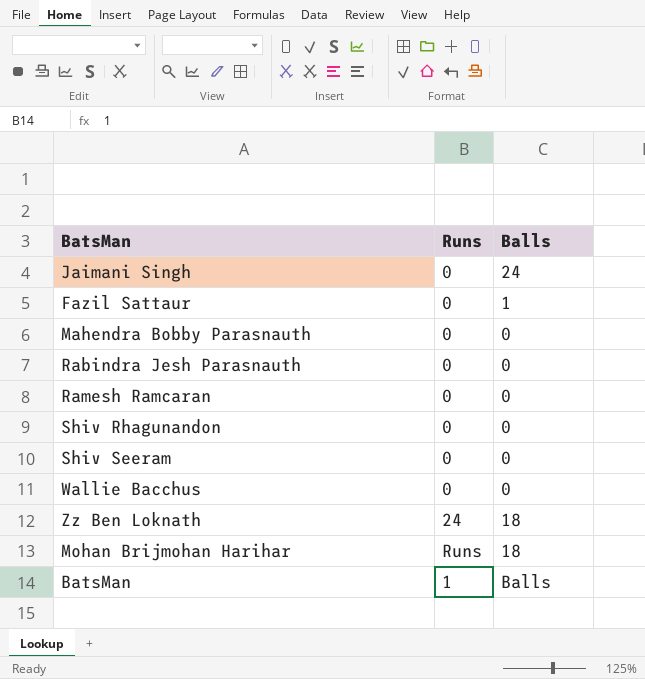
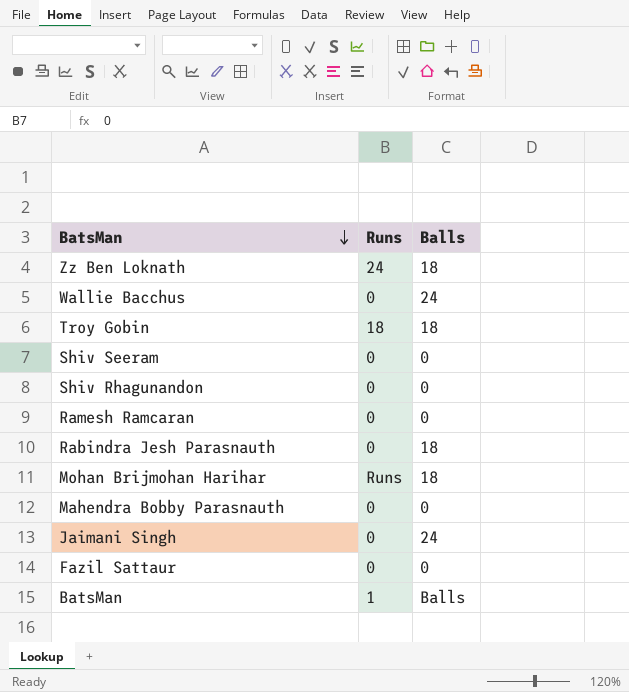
row order: none -> BatsMan descending
Wallie Bacchus | Balls: 0 -> 24
row Troy Gobin: none -> 18 | 18
Rabindra Jesh Parasnauth | Balls: 0 -> 18
Fazil Sattaur | Balls: 1 -> 0

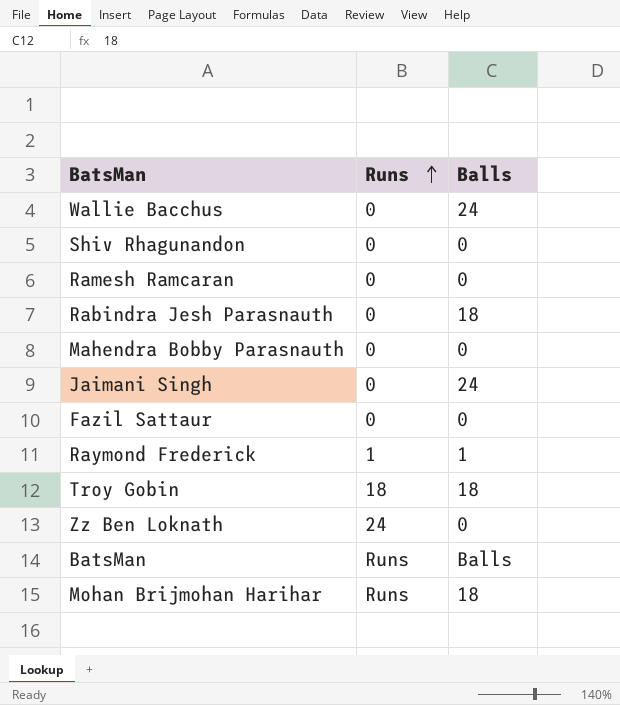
row order: BatsMan descending -> Runs ascending
row Shiv Seeram: 0 | 0 -> none
row Raymond Frederick: none -> 1 | 1
Zz Ben Loknath | Balls: 18 -> 0
BatsMan | Runs: 1 -> Runs

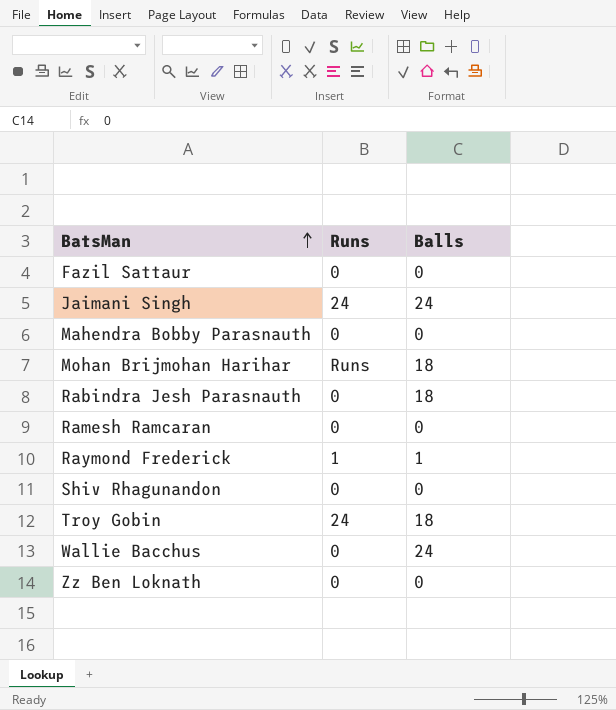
row order: Runs ascending -> BatsMan ascending
row BatsMan: Runs | Balls -> none
Jaimani Singh | Runs: 0 -> 24
Troy Gobin | Runs: 18 -> 24
Zz Ben Loknath | Runs: 24 -> 0

